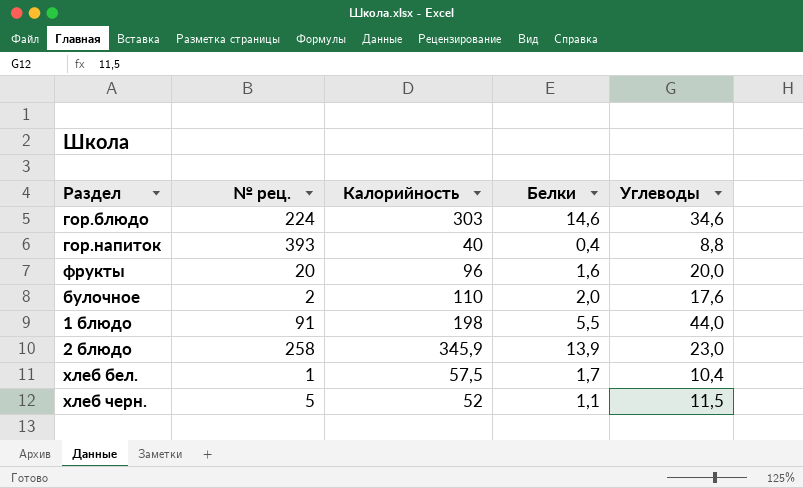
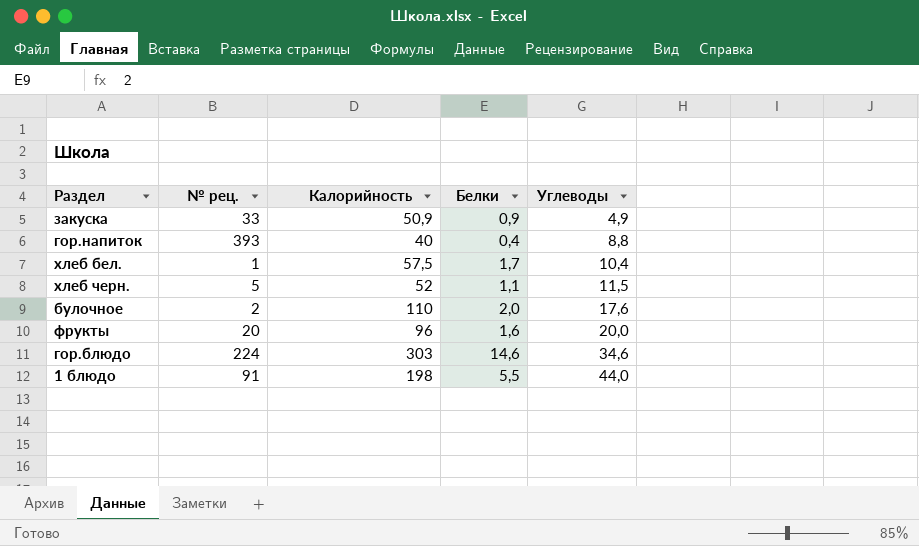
row order: none -> Углеводы ascending
row 2 блюдо: 258 | 345,9 | 13,9 | 23,0 -> none
row закуска: none -> 33 | 50,9 | 0,9 | 4,9

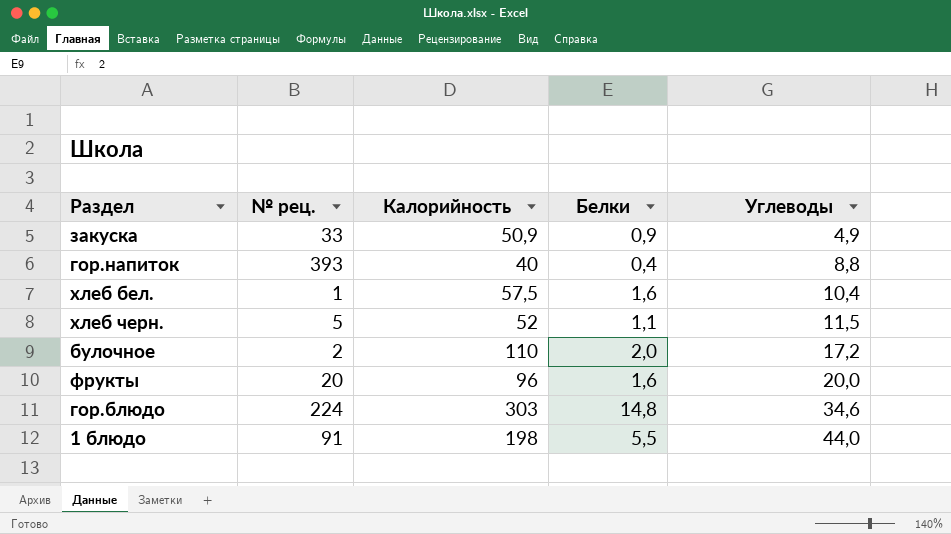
хлеб бел. | Белки: 1,7 -> 1,6
булочное | Углеводы: 17,6 -> 17,2
гор.блюдо | Белки: 14,6 -> 14,8

